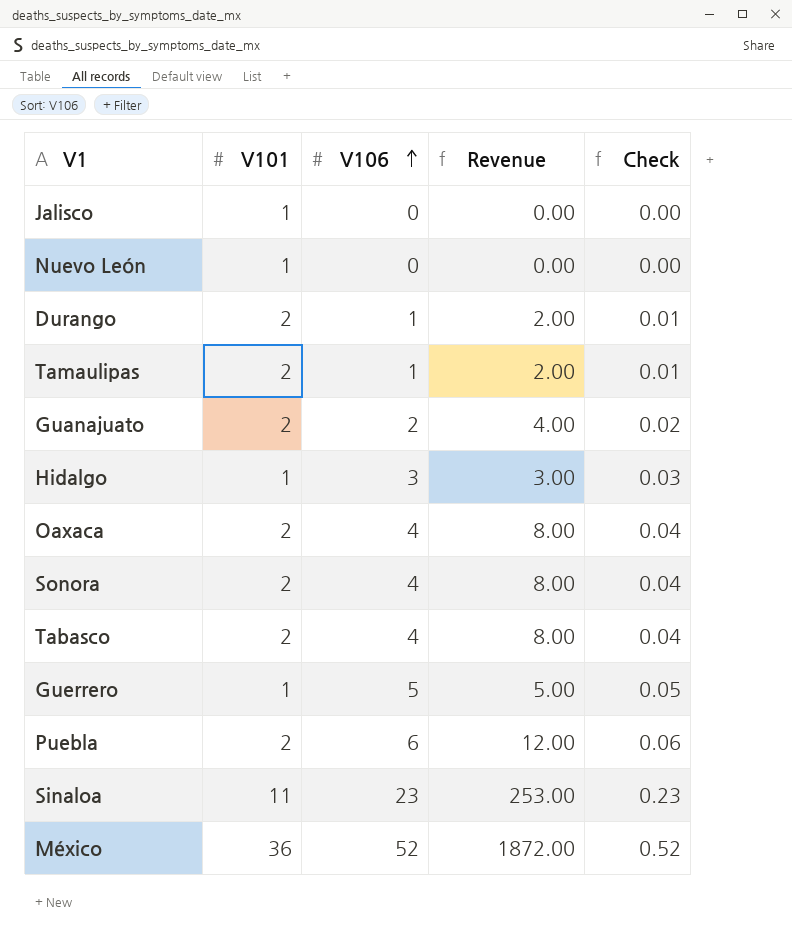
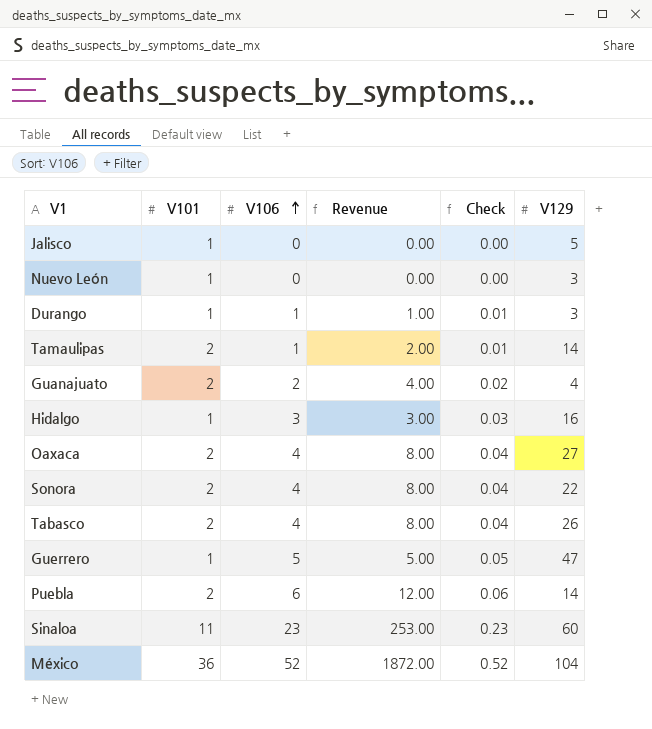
column V129 | position: none -> 6
Durango | V101: 2 -> 1
Durango | Revenue: 2.00 -> 1.00

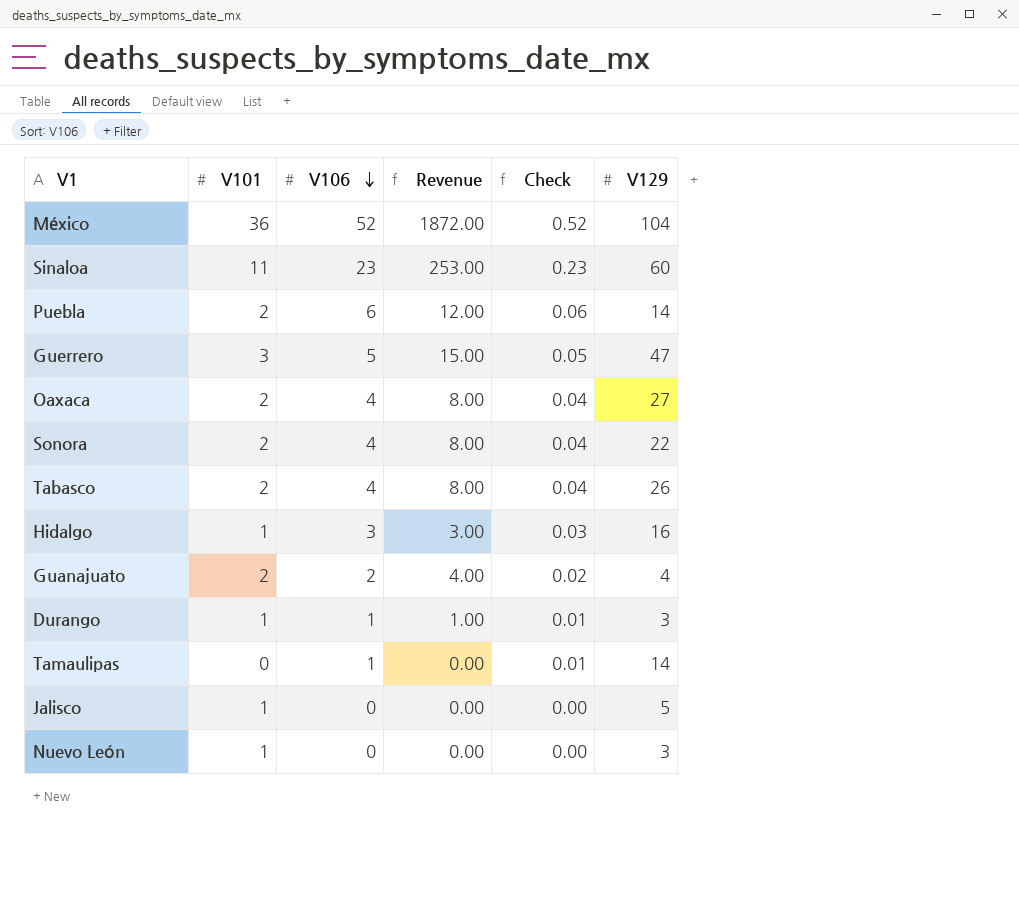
row order: V106 ascending -> V106 descending
Guerrero | V101: 1 -> 3
Guerrero | Revenue: 5.00 -> 15.00
Tamaulipas | V101: 2 -> 0
Tamaulipas | Revenue: 2.00 -> 0.00

